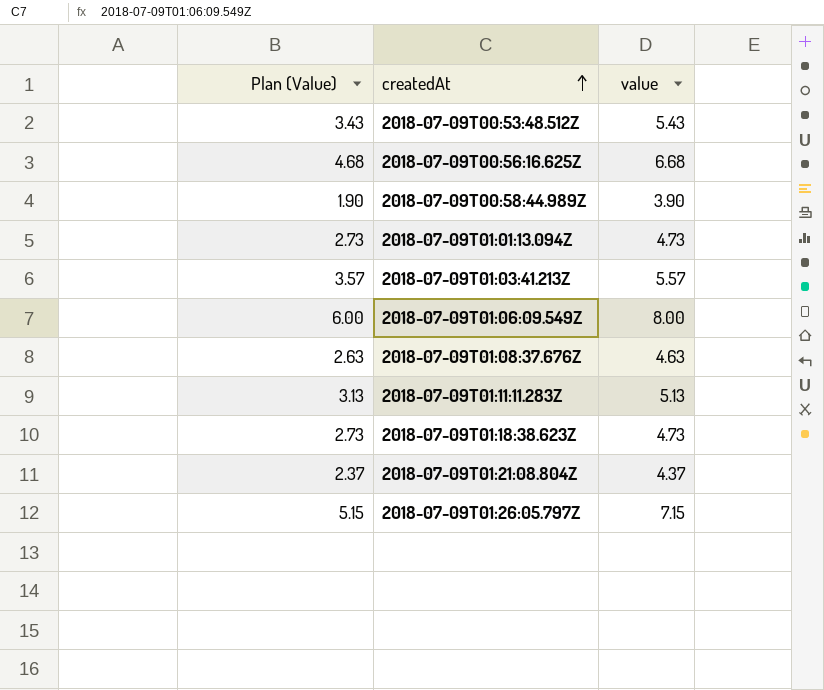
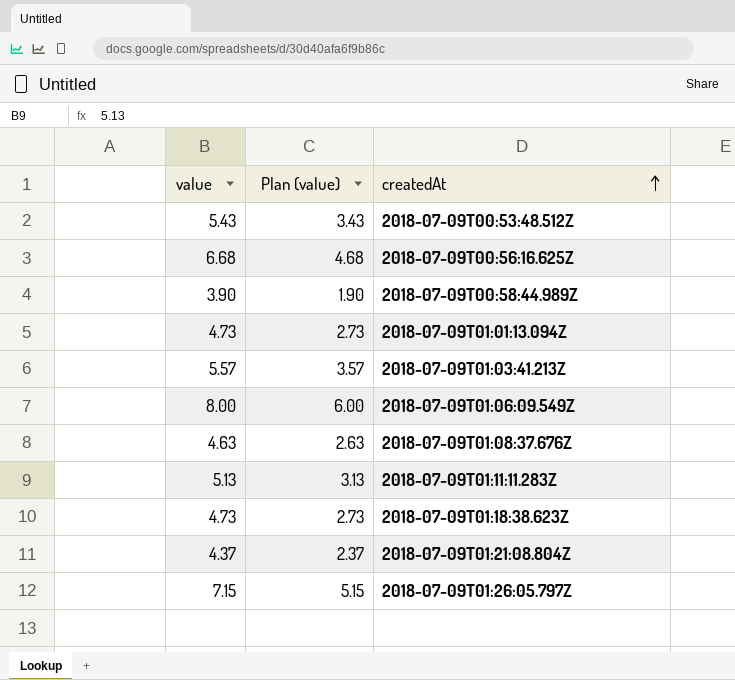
column value | position: 3 -> 1
column name: Plan (Value) -> Plan (value)

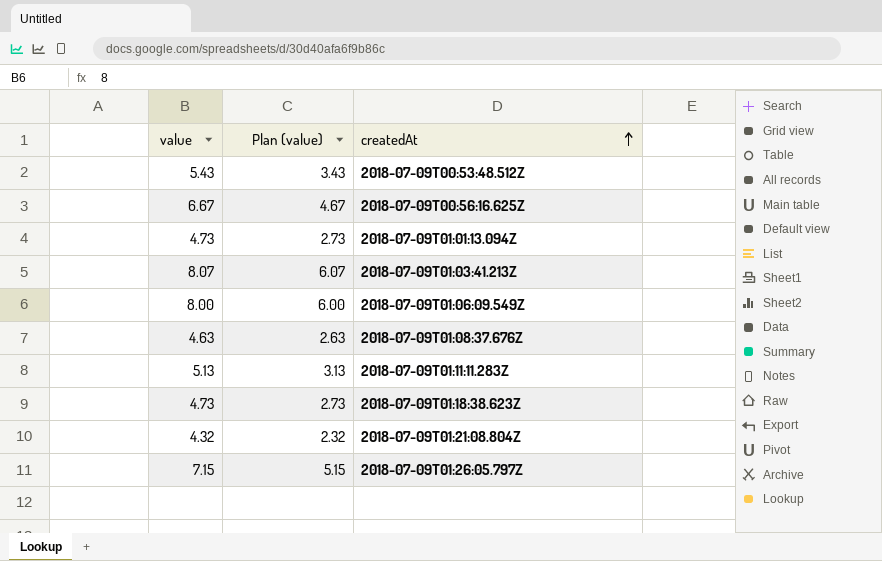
row 2018-07-09T00:58:44.989Z: 3.90 | 1.90 -> none
2018-07-09T00:56:16.625Z | value: 6.68 -> 6.67
2018-07-09T00:56:16.625Z | Plan (value): 4.68 -> 4.67
2018-07-09T01:03:41.213Z | value: 5.57 -> 8.07
2018-07-09T01:03:41.213Z | Plan (value): 3.57 -> 6.07
2018-07-09T01:21:08.804Z | value: 4.37 -> 4.32
2018-07-09T01:21:08.804Z | Plan (value): 2.37 -> 2.32

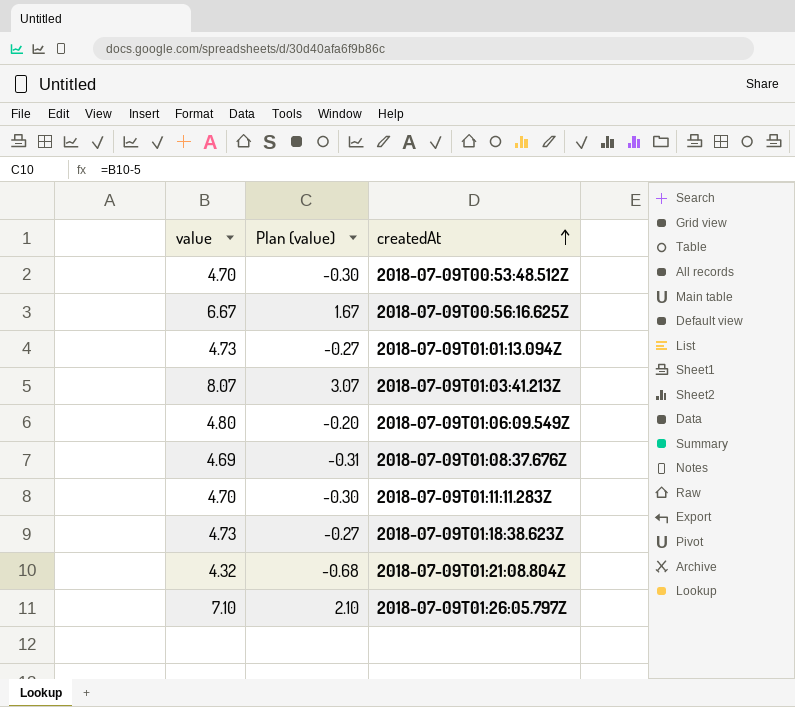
column Plan (value) | formula: [value] - 2 -> [value] - 5
2018-07-09T00:53:48.512Z | value: 5.43 -> 4.70
2018-07-09T01:06:09.549Z | value: 8.00 -> 4.80
2018-07-09T01:08:37.676Z | value: 4.63 -> 4.69
2018-07-09T01:11:11.283Z | value: 5.13 -> 4.70
2018-07-09T01:26:05.797Z | value: 7.15 -> 7.10

